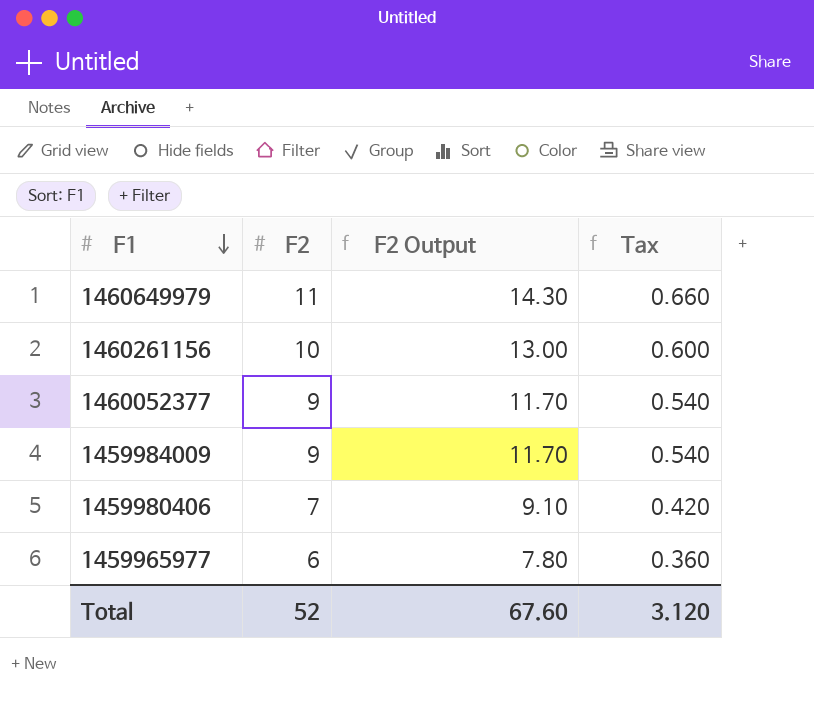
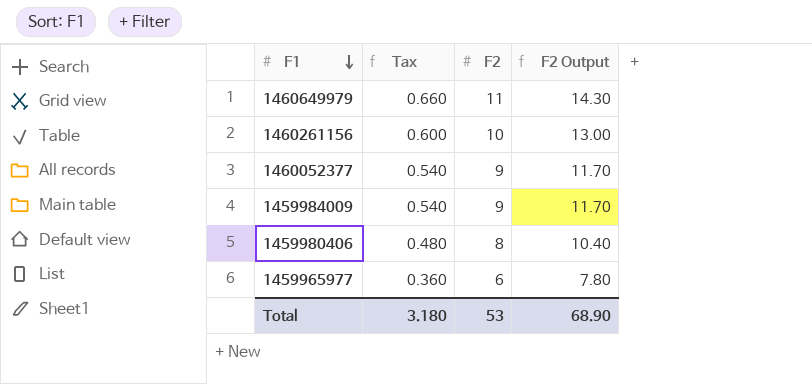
column Tax | position: 4 -> 2
1459980406 | Tax: 0.420 -> 0.480
1459980406 | F2: 7 -> 8
1459980406 | F2 Output: 9.10 -> 10.40
Total | Tax: 3.120 -> 3.180
Total | F2: 52 -> 53
Total | F2 Output: 67.60 -> 68.90

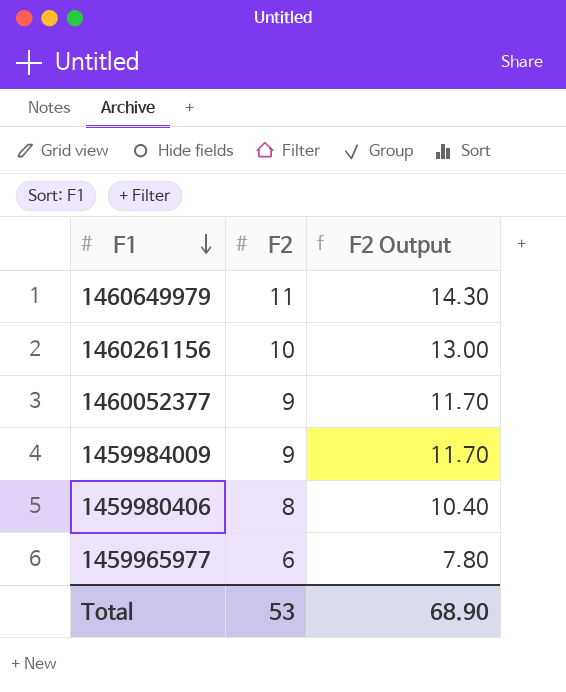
column Tax | formula: [F2] * 0.06 -> none

